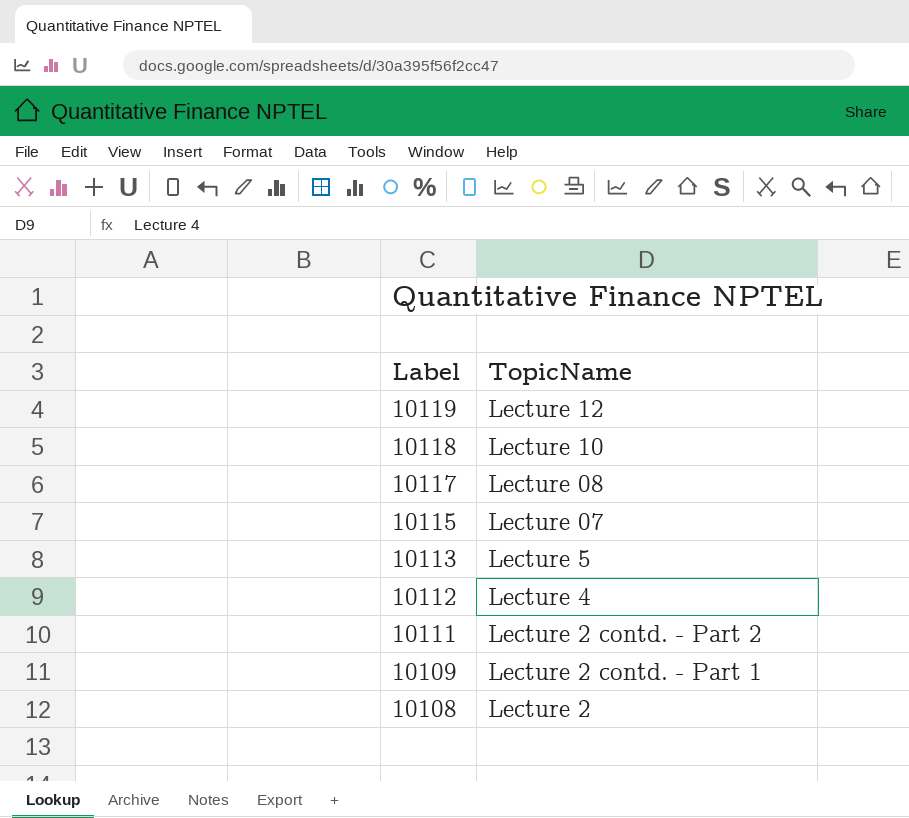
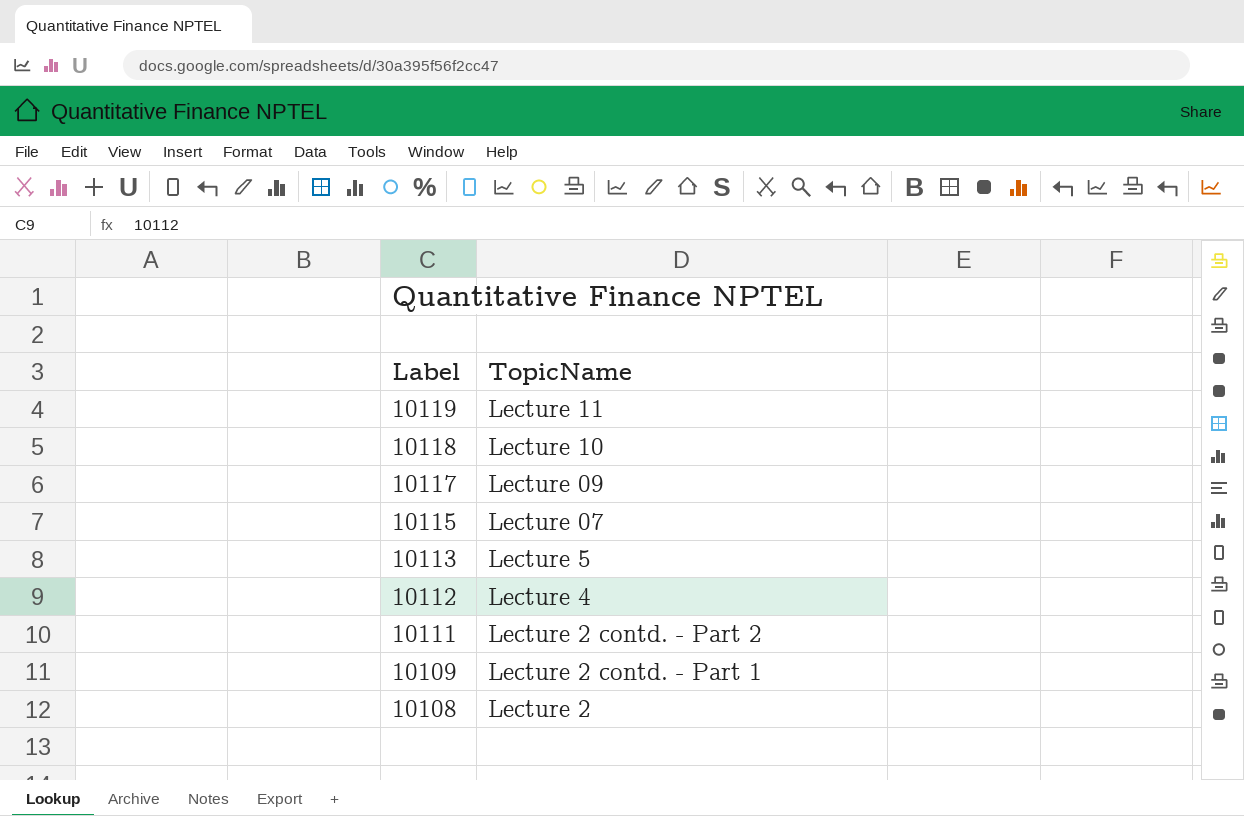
10119 | TopicName: Lecture 12 -> Lecture 11
10117 | TopicName: Lecture 08 -> Lecture 09

